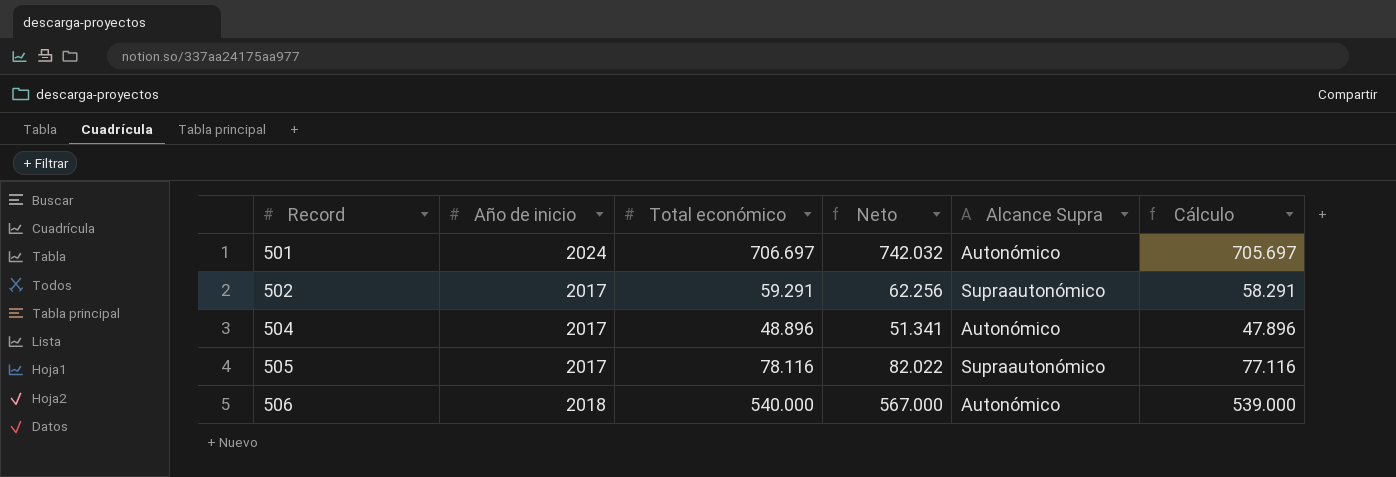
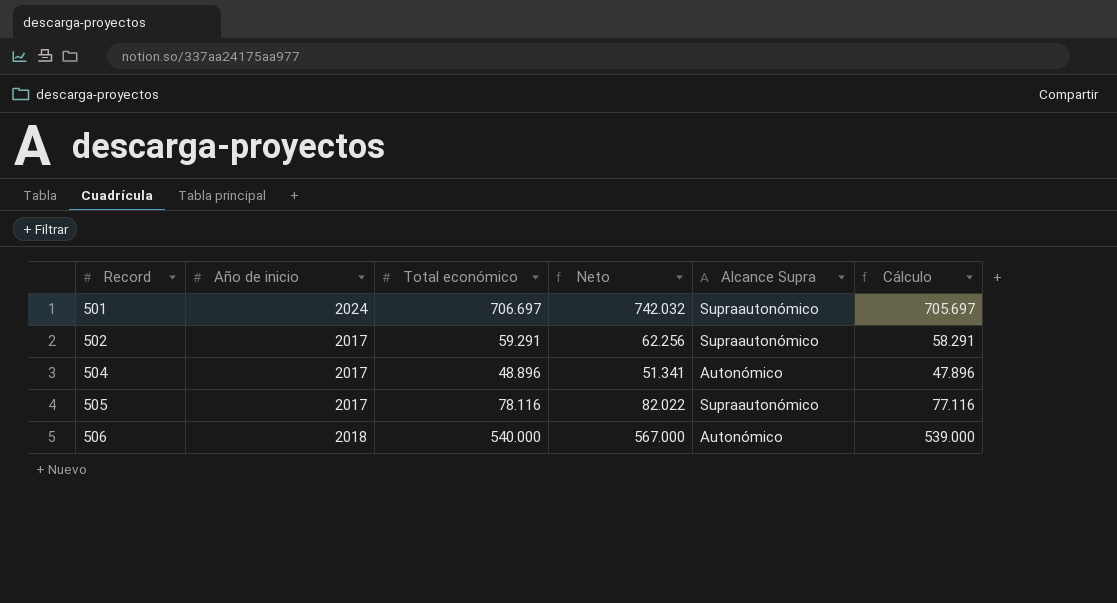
501 | Alcance Supra: Autonómico -> Supraautonómico

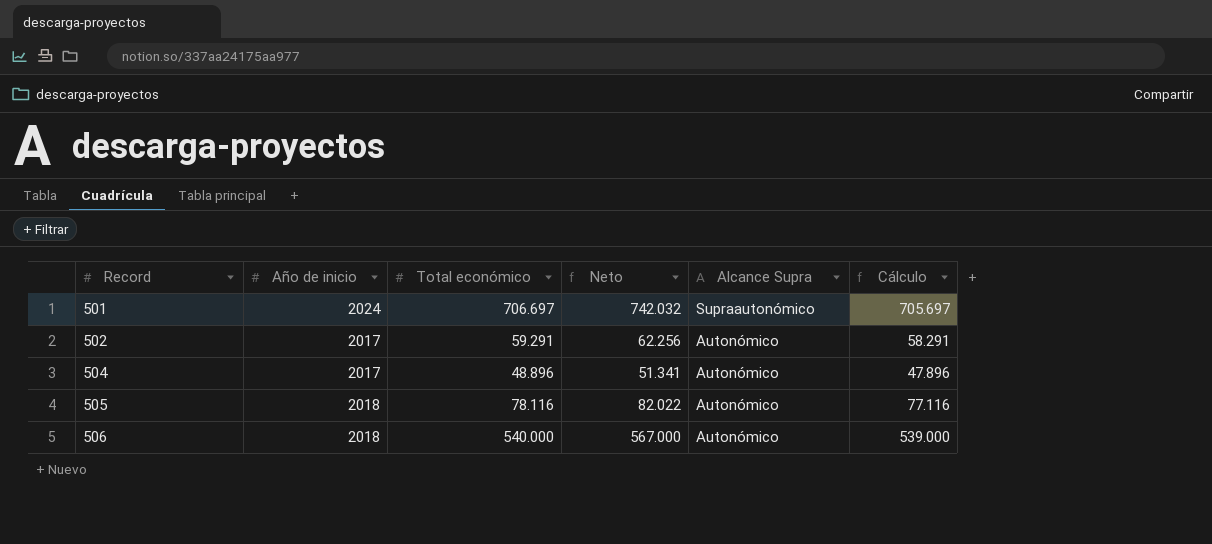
502 | Alcance Supra: Supraautonómico -> Autonómico
505 | Año de inicio: 2017 -> 2018
505 | Alcance Supra: Supraautonómico -> Autonómico

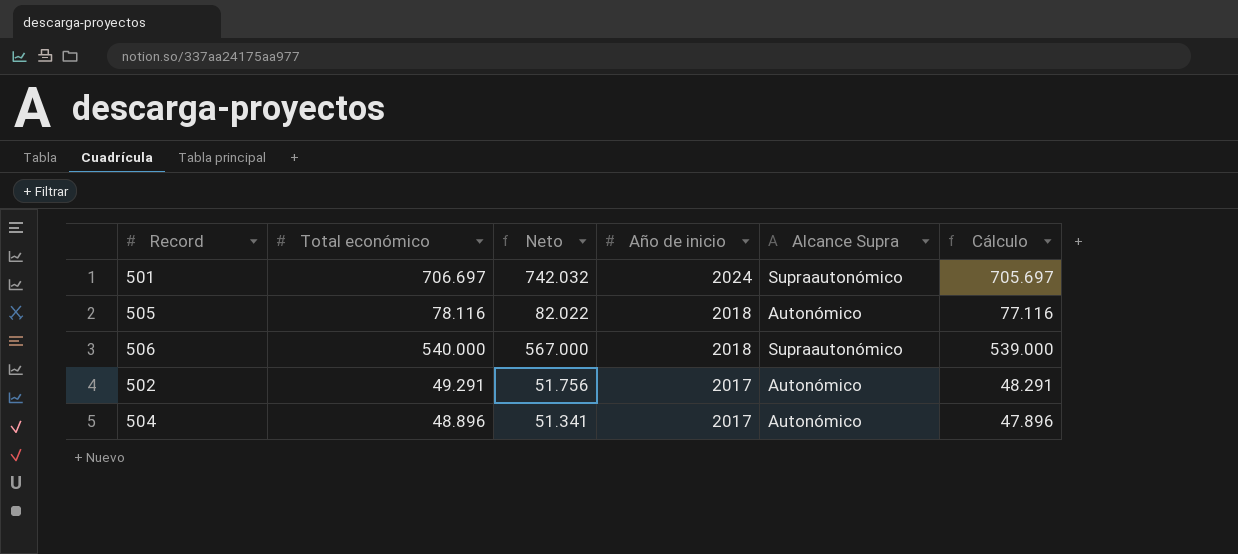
row order: Record ascending -> Año de inicio descending
column Año de inicio | position: 2 -> 4
506 | Alcance Supra: Autonómico -> Supraautonómico
502 | Total económico: 59.291 -> 49.291
502 | Neto: 62.256 -> 51.756
502 | Cálculo: 58.291 -> 48.291

